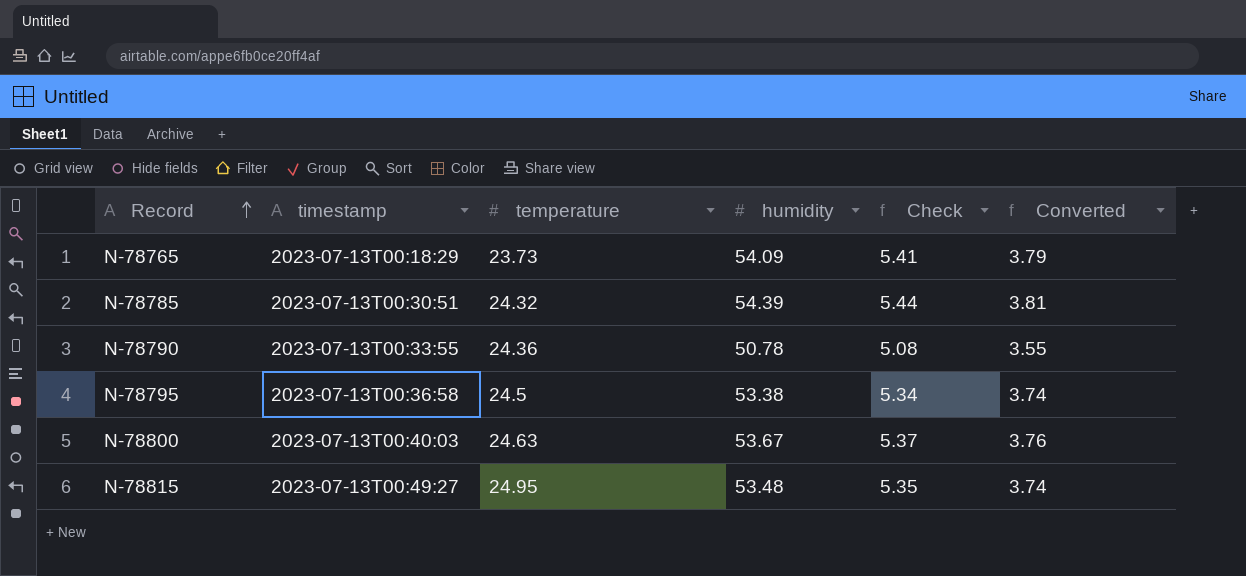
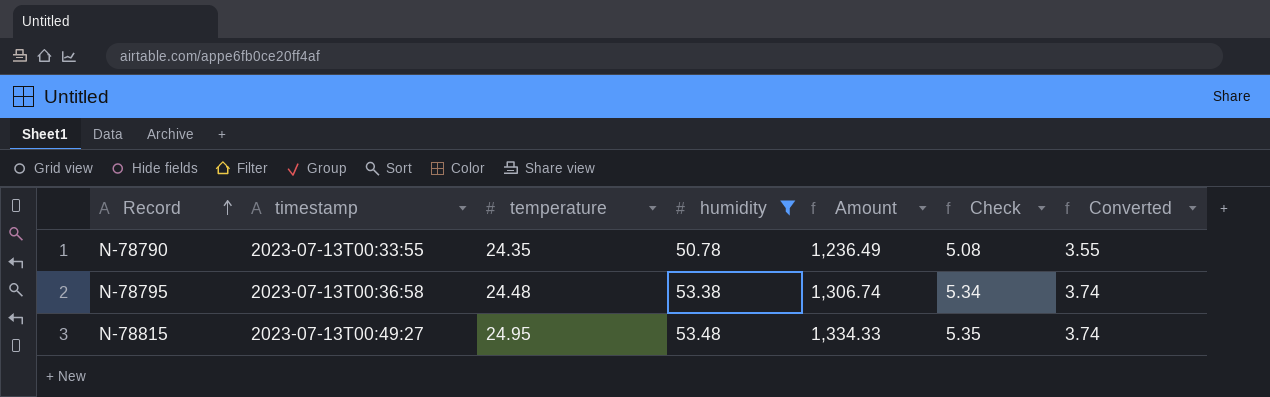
filter: none -> humidity <= 53.48
column Amount | formula: none -> [temperature] * [humidity]
N-78790 | temperature: 24.36 -> 24.35
N-78795 | temperature: 24.5 -> 24.48

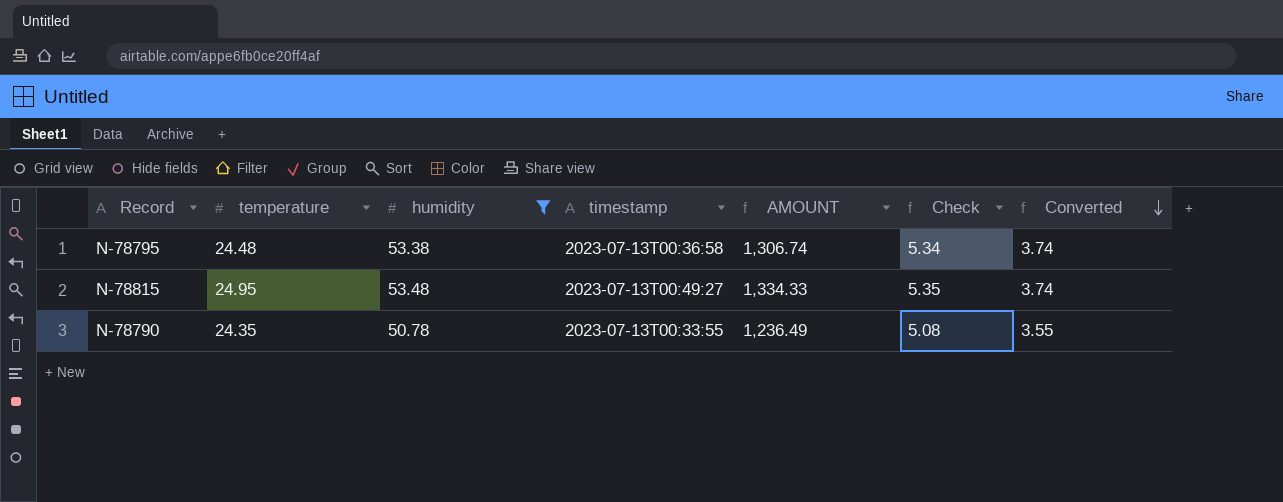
row order: Record ascending -> Converted descending
column timestamp | position: 2 -> 4
column name: Amount -> AMOUNT

